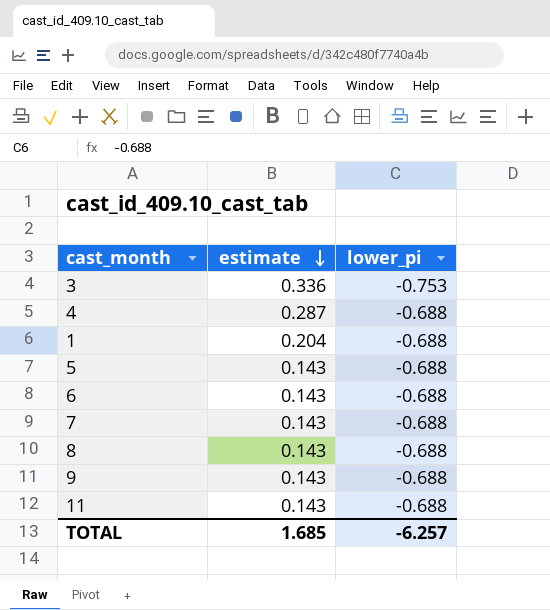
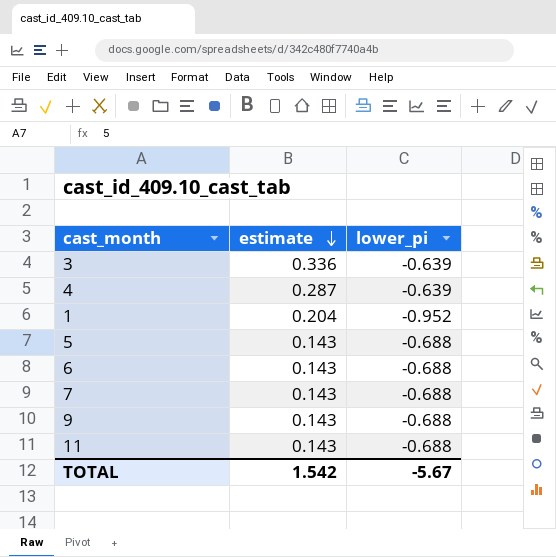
row 8: 0.143 | -0.688 -> none
3 | lower_pi: -0.753 -> -0.639
4 | lower_pi: -0.688 -> -0.639
1 | lower_pi: -0.688 -> -0.952
TOTAL | estimate: 1.685 -> 1.542
TOTAL | lower_pi: -6.257 -> -5.67

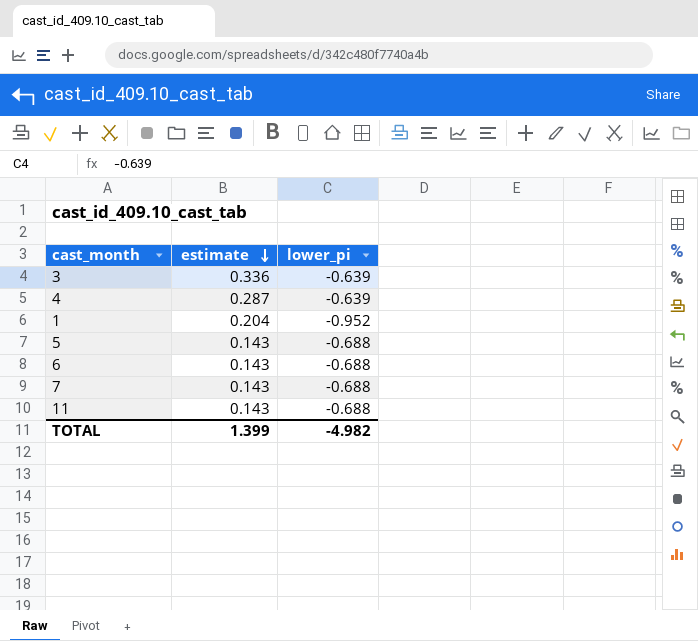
row 9: 0.143 | -0.688 -> none
TOTAL | estimate: 1.542 -> 1.399
TOTAL | lower_pi: -5.67 -> -4.982

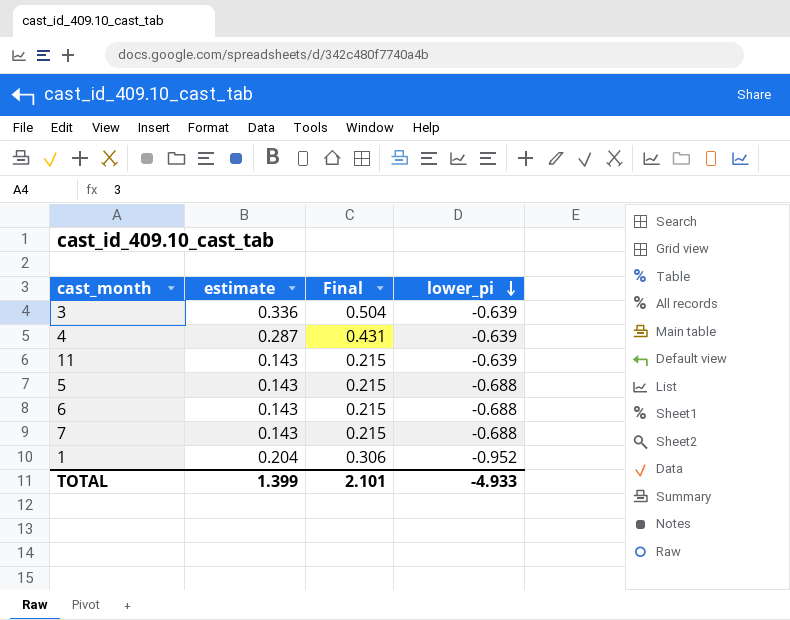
row order: estimate descending -> lower_pi descending
column Final | formula: none -> [estimate] * 1.5
11 | lower_pi: -0.688 -> -0.639
TOTAL | lower_pi: -4.982 -> -4.933

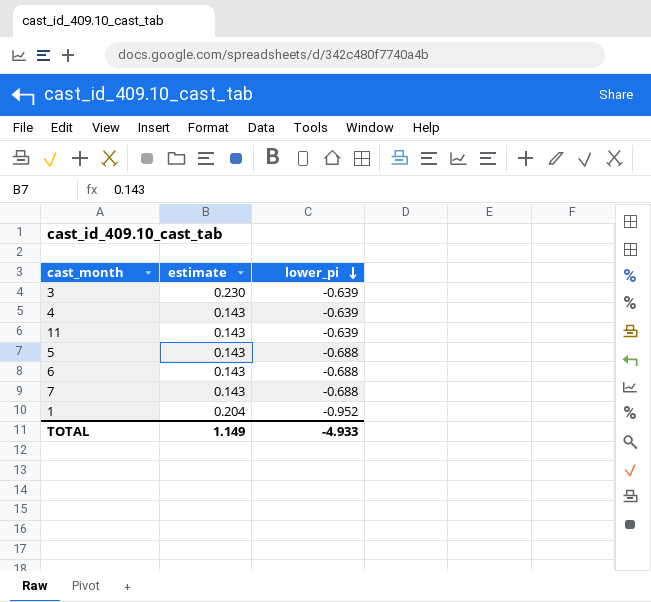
column Final | formula: [estimate] * 1.5 -> none
3 | estimate: 0.336 -> 0.230
4 | estimate: 0.287 -> 0.143
TOTAL | estimate: 1.399 -> 1.149

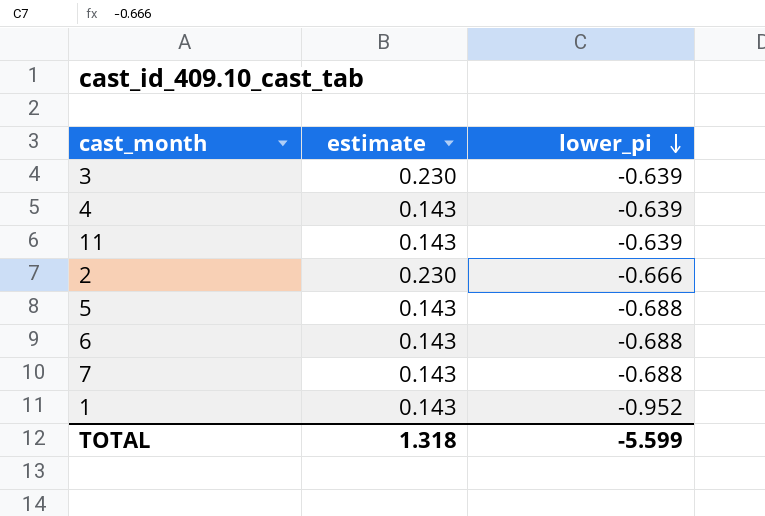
row 2: none -> 0.230 | -0.666
1 | estimate: 0.204 -> 0.143
TOTAL | estimate: 1.149 -> 1.318
TOTAL | lower_pi: -4.933 -> -5.599

